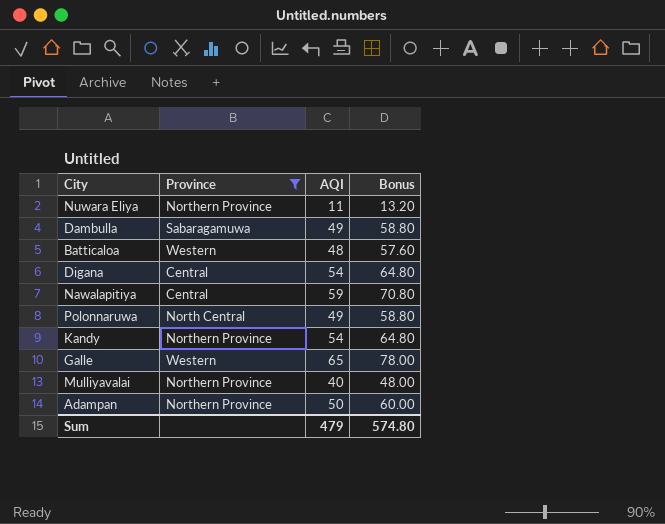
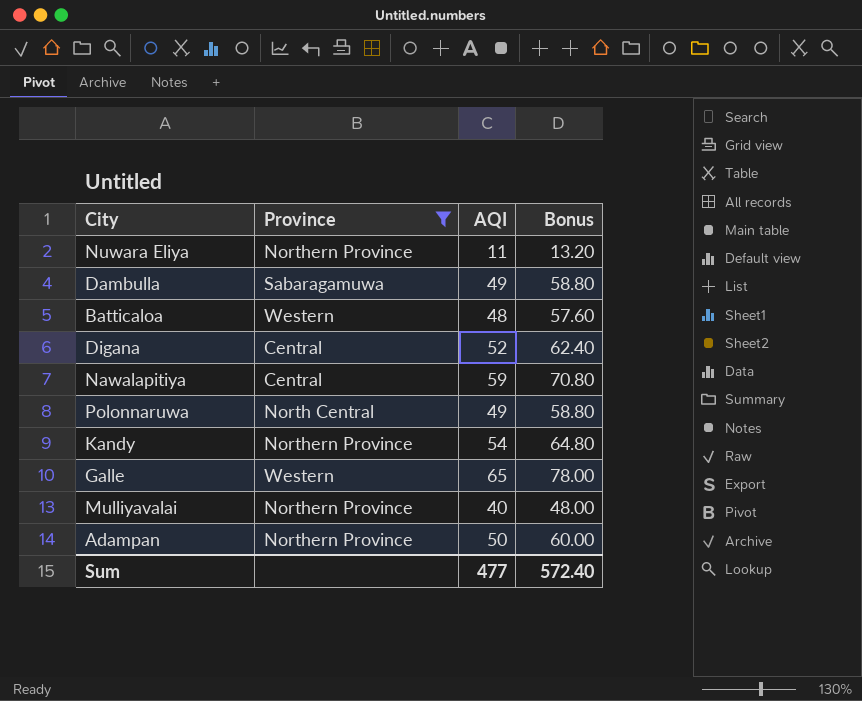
Digana | AQI: 54 -> 52
Digana | Bonus: 64.80 -> 62.40
Sum | AQI: 479 -> 477
Sum | Bonus: 574.80 -> 572.40

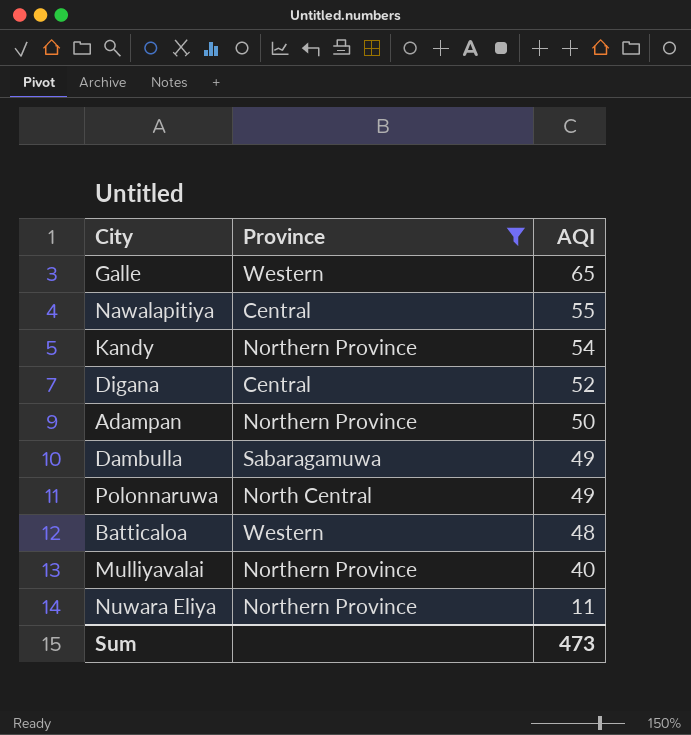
row order: none -> AQI descending
column Bonus | formula: [AQI] * 1.2 -> none
Nawalapitiya | AQI: 59 -> 55
Sum | AQI: 477 -> 473

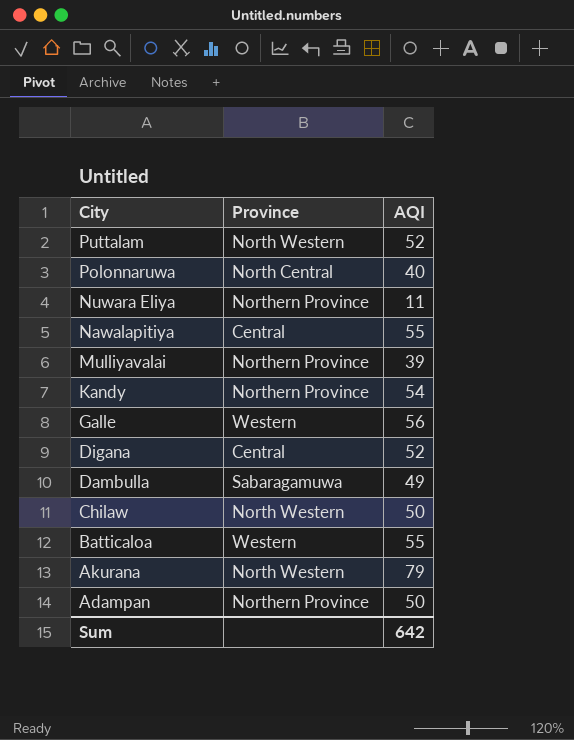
filter: Province != North Western -> none
row order: AQI descending -> City descending
Polonnaruwa | AQI: 49 -> 40
Mulliyavalai | AQI: 40 -> 39
Galle | AQI: 65 -> 56
Batticaloa | AQI: 48 -> 55
Sum | AQI: 473 -> 642

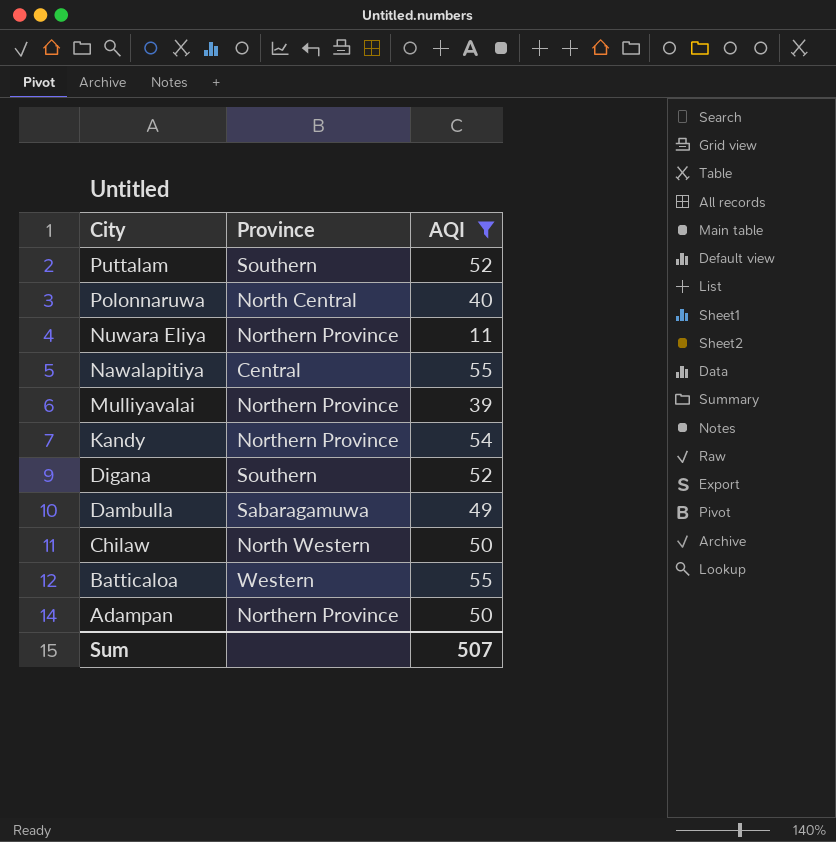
filter: none -> AQI <= 55
Puttalam | Province: North Western -> Southern
Digana | Province: Central -> Southern
Sum | AQI: 642 -> 507

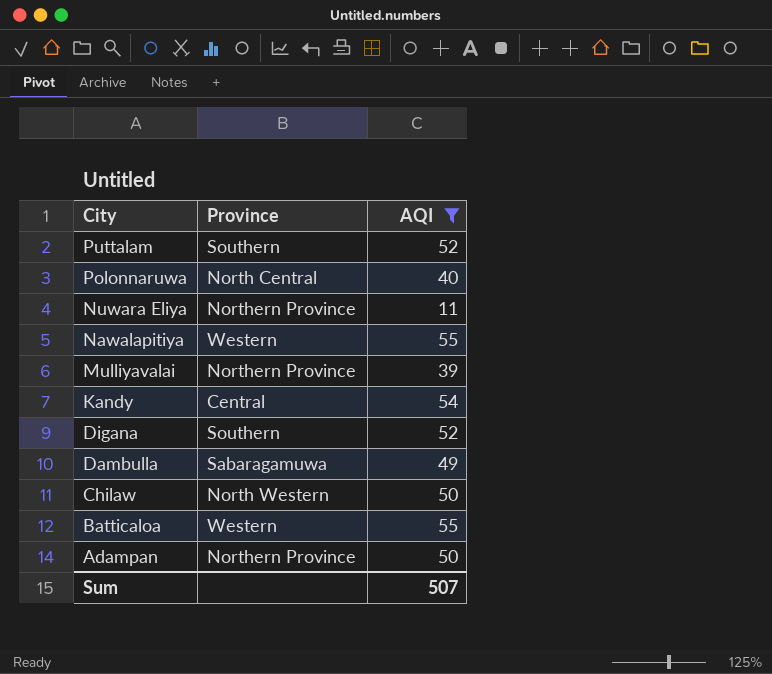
Nawalapitiya | Province: Central -> Western
Kandy | Province: Northern Province -> Central

